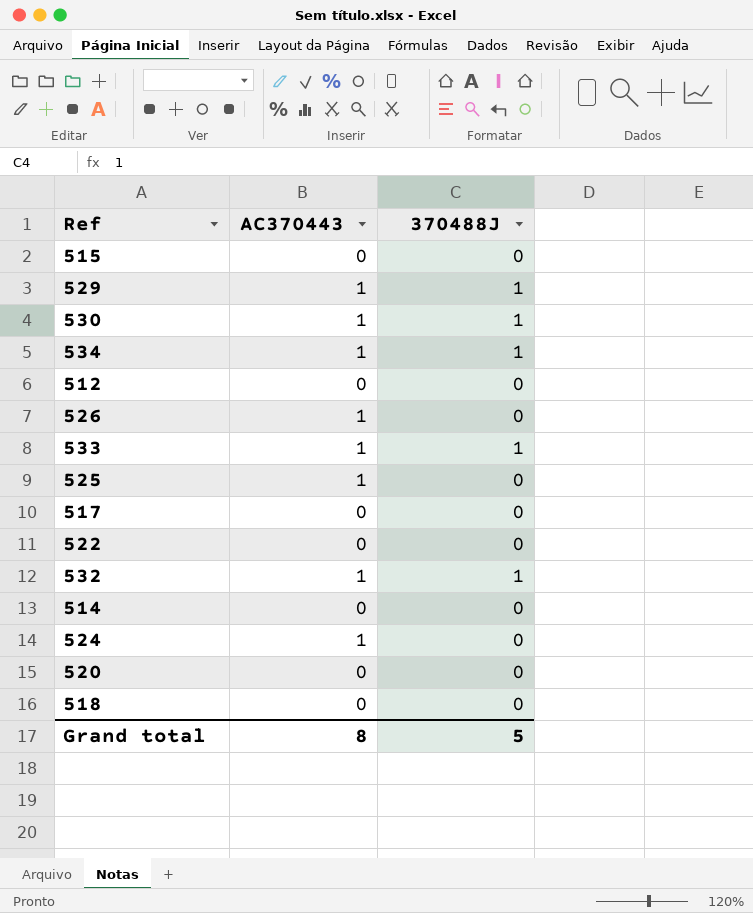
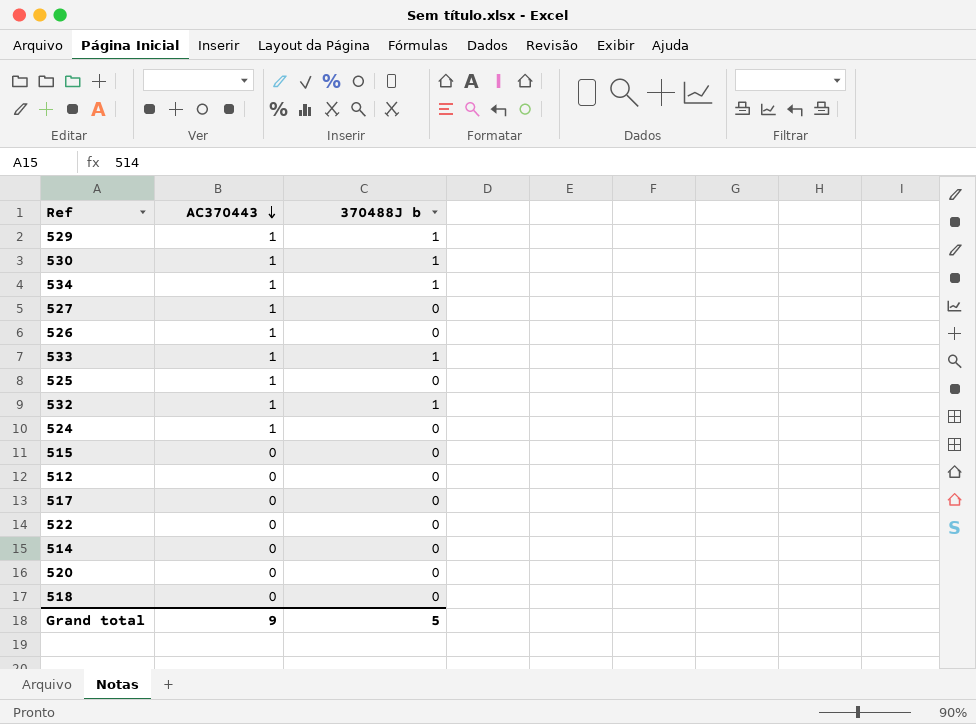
row order: none -> AC370443 descending
column name: 370488J -> 370488J b
row 527: none -> 1 | 0
Grand total | AC370443: 8 -> 9

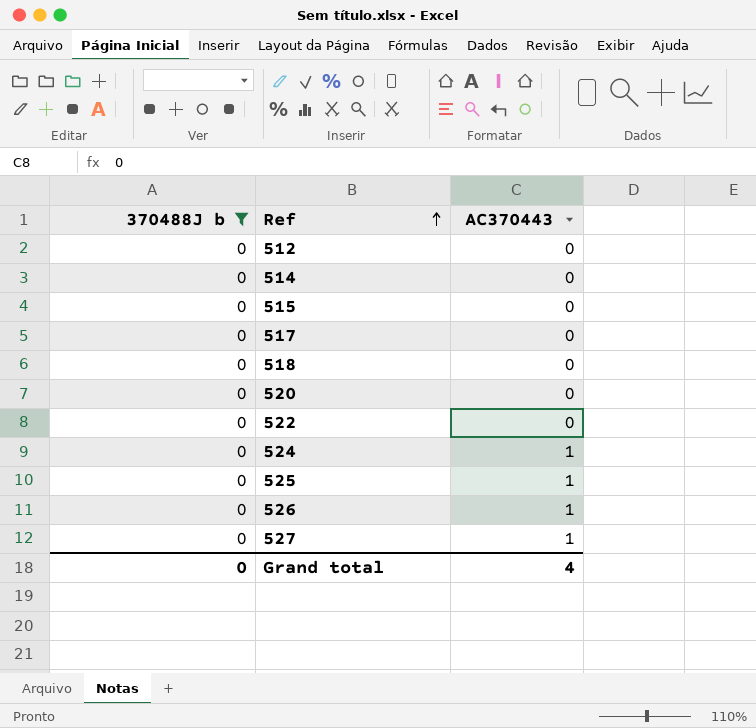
filter: none -> 370488J b = 0
row order: AC370443 descending -> Ref ascending
column 370488J b | position: 3 -> 1
Grand total | 370488J b: 5 -> 0
Grand total | AC370443: 9 -> 4

